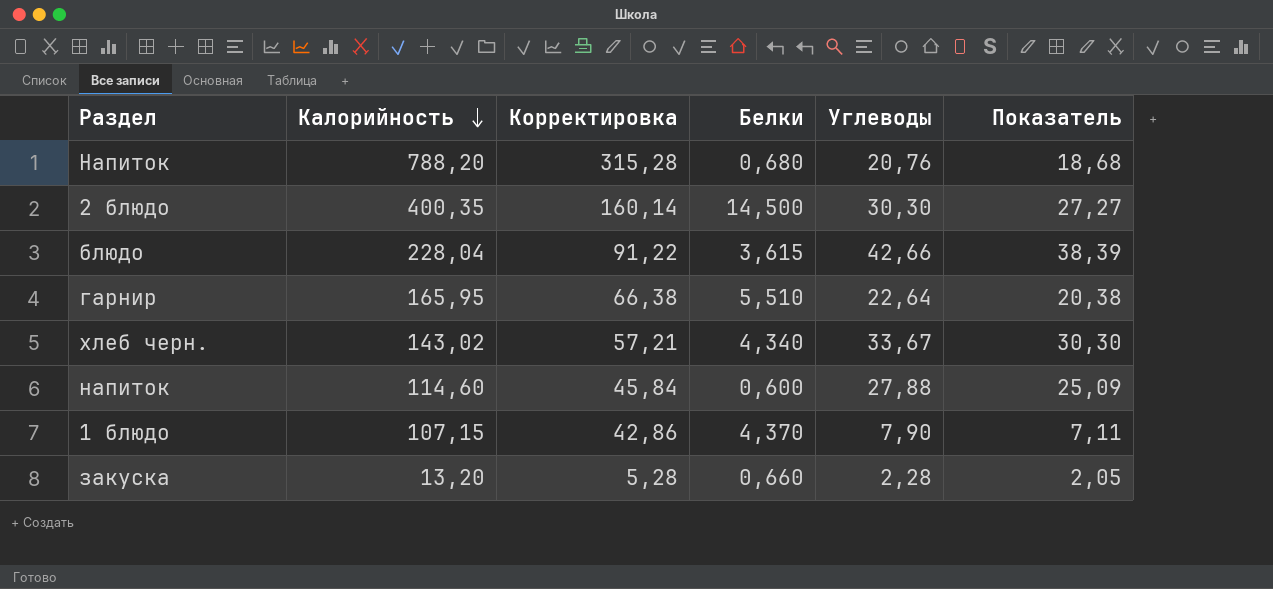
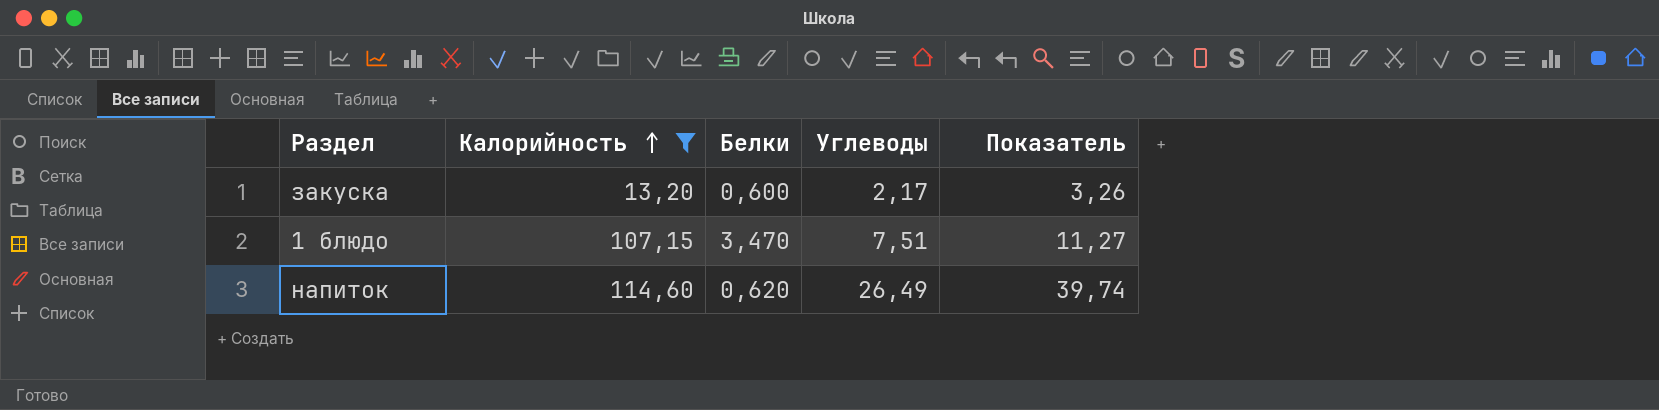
filter: none -> Калорийность <= 114,60
row order: Калорийность descending -> Калорийность ascending
column Корректировка | formula: [Калорийность] * 0,4 -> none
column Показатель | formula: [Углеводы] * 0,9 -> [Углеводы] * 1,5
закуска | Белки: 0,660 -> 0,600
закуска | Углеводы: 2,28 -> 2,17
1 блюдо | Белки: 4,370 -> 3,470
1 блюдо | Углеводы: 7,90 -> 7,51
напиток | Белки: 0,600 -> 0,620
напиток | Углеводы: 27,88 -> 26,49

